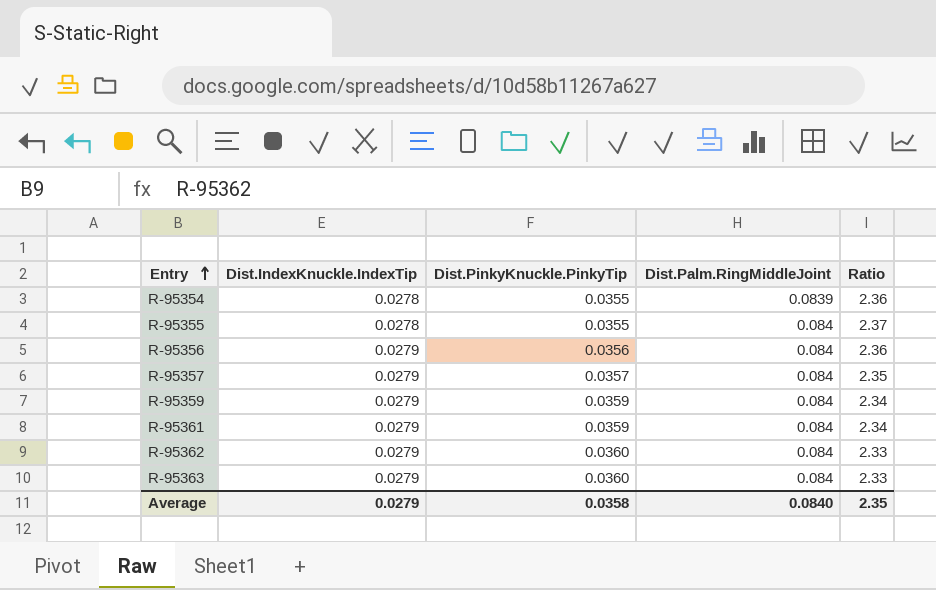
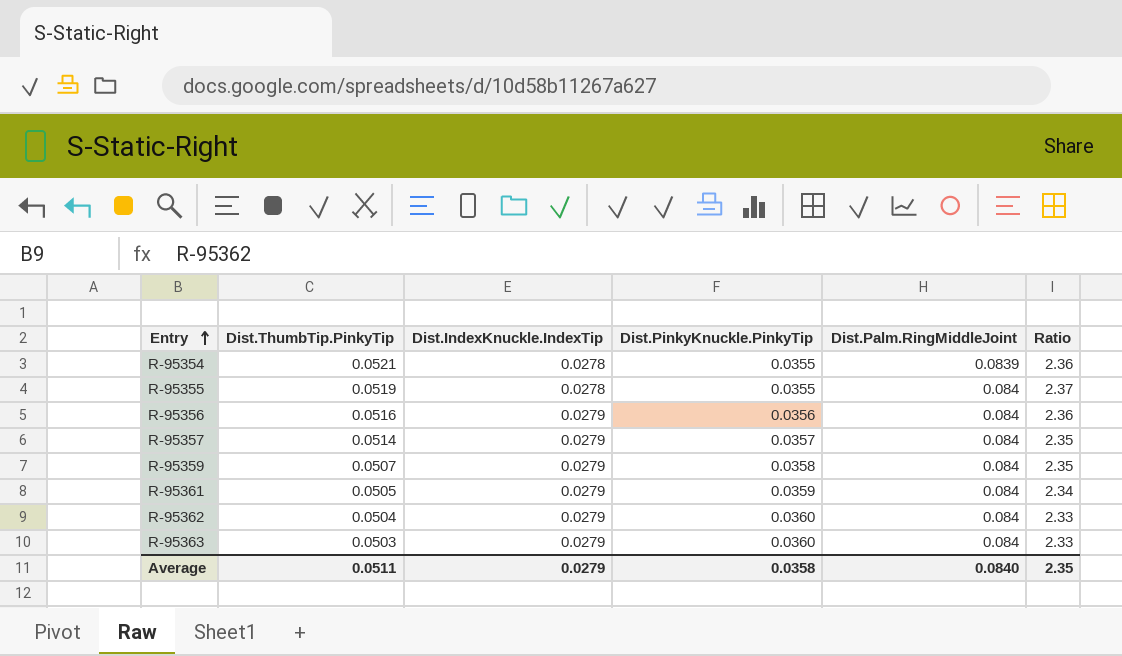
column Dist.ThumbTip.PinkyTip | position: none -> 2
R-95359 | Dist.PinkyKnuckle.PinkyTip: 0.0359 -> 0.0358
R-95359 | Ratio: 2.34 -> 2.35

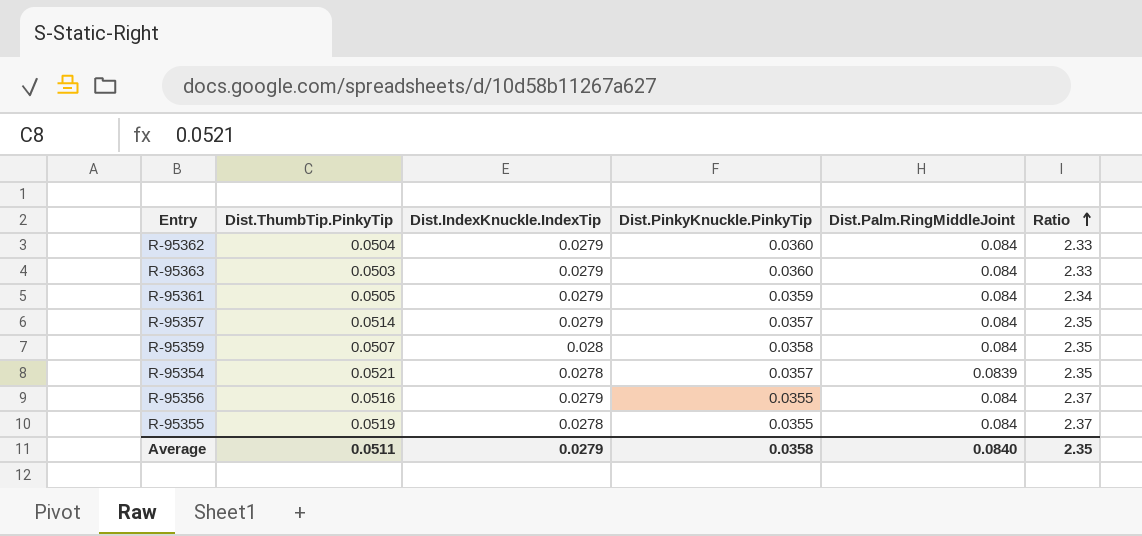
row order: Entry ascending -> Ratio ascending
R-95359 | Dist.IndexKnuckle.IndexTip: 0.0279 -> 0.028
R-95354 | Dist.PinkyKnuckle.PinkyTip: 0.0355 -> 0.0357
R-95354 | Ratio: 2.36 -> 2.35
R-95356 | Dist.PinkyKnuckle.PinkyTip: 0.0356 -> 0.0355
R-95356 | Ratio: 2.36 -> 2.37

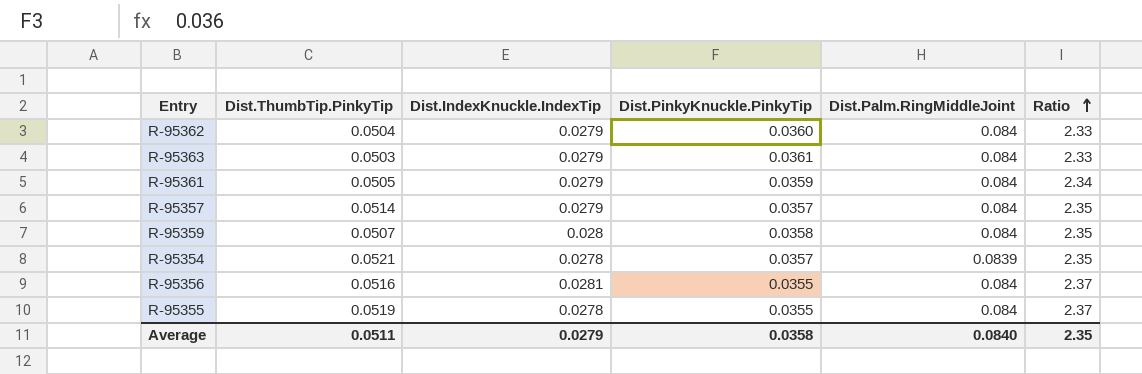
R-95363 | Dist.PinkyKnuckle.PinkyTip: 0.0360 -> 0.0361
R-95356 | Dist.IndexKnuckle.IndexTip: 0.0279 -> 0.0281

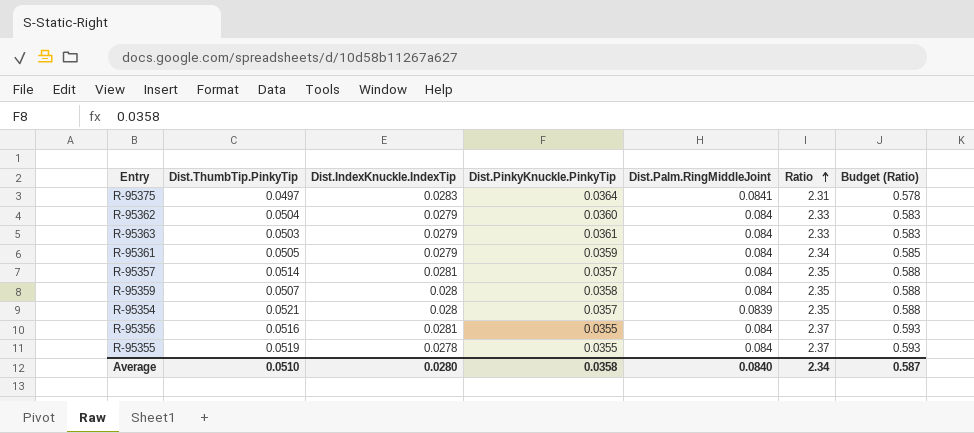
column Budget (Ratio) | formula: none -> [Ratio] * 0.25
row R-95375: none -> 0.0497 | 0.0283 | 0.0364 | 0.0841 | 2.31 | 0.578
R-95357 | Dist.IndexKnuckle.IndexTip: 0.0279 -> 0.0281
R-95354 | Dist.IndexKnuckle.IndexTip: 0.0278 -> 0.028
Average | Dist.ThumbTip.PinkyTip: 0.0511 -> 0.0510
Average | Dist.IndexKnuckle.IndexTip: 0.0279 -> 0.0280
Average | Ratio: 2.35 -> 2.34

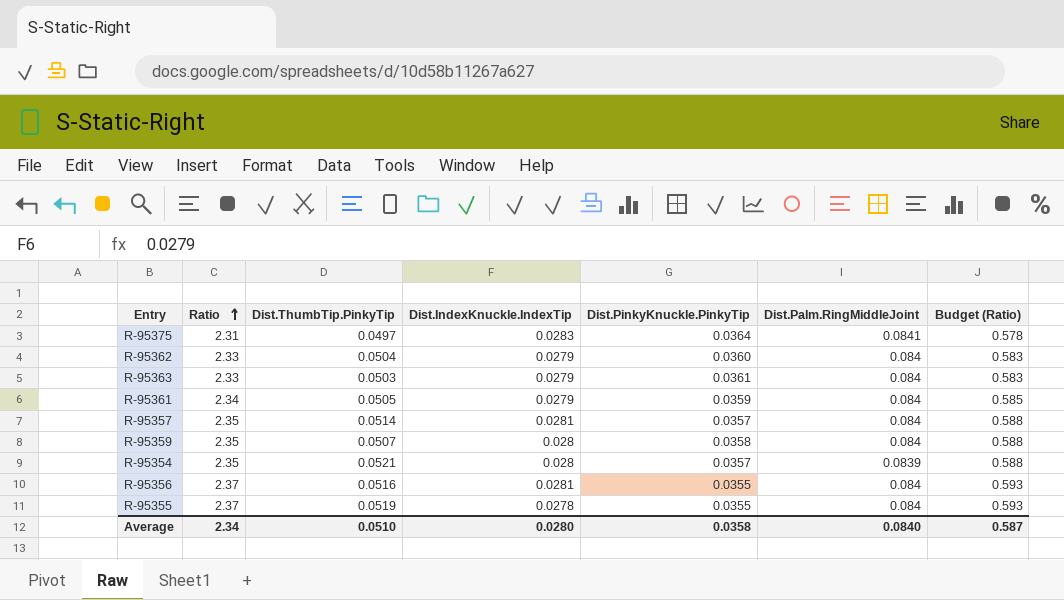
column Ratio | position: 6 -> 2

